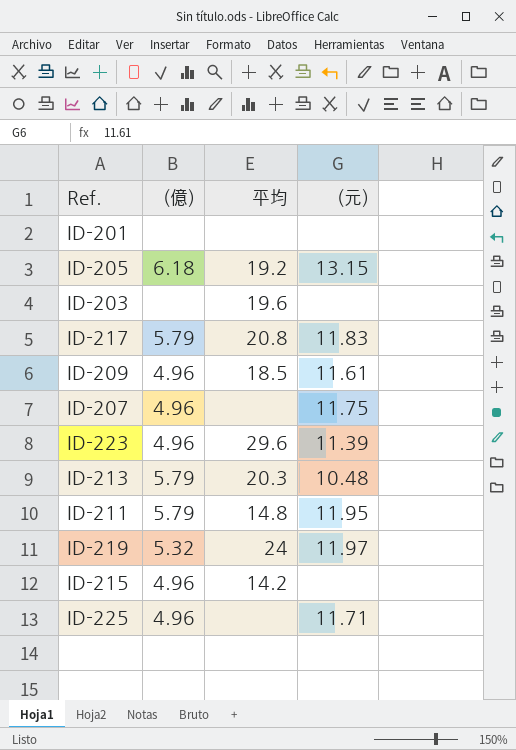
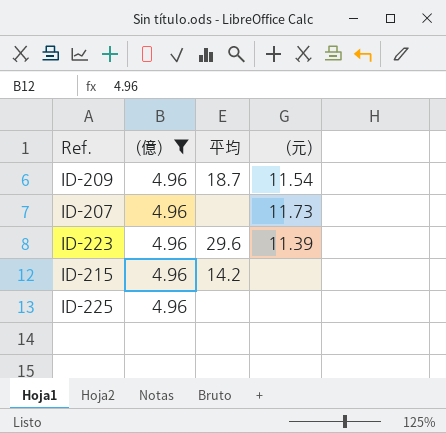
filter: none -> (億) = 4.96
ID-209 | 平均: 18.5 -> 18.7
ID-209 | (元): 11.61 -> 11.54
ID-207 | (元): 11.75 -> 11.73
ID-225 | (元): 11.71 -> none

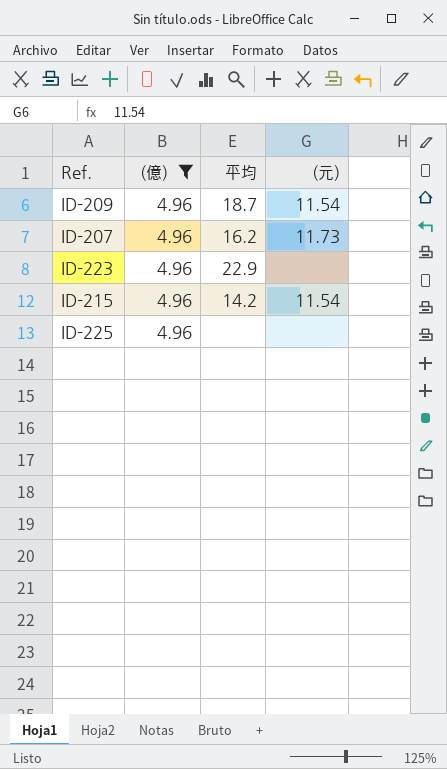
ID-207 | 平均: none -> 16.2
ID-223 | 平均: 29.6 -> 22.9
ID-223 | (元): 11.39 -> none
ID-215 | (元): none -> 11.54

